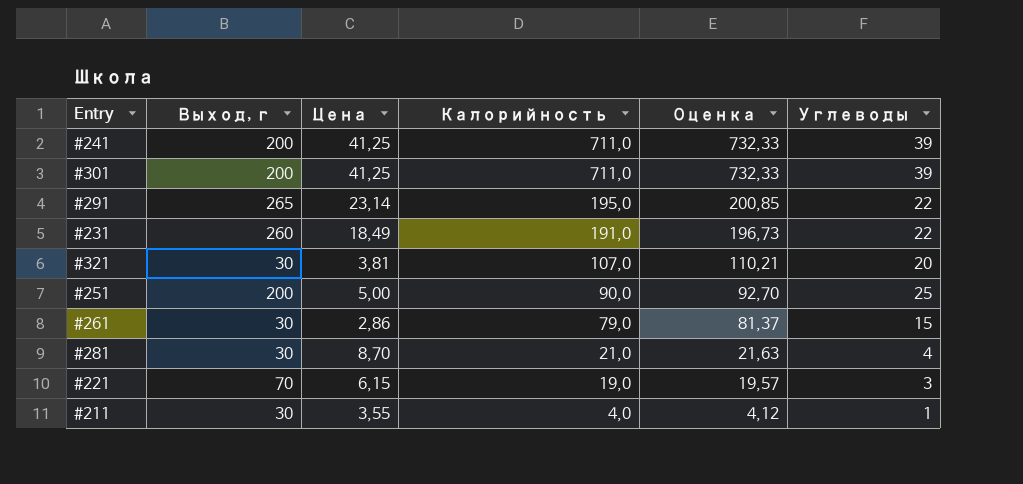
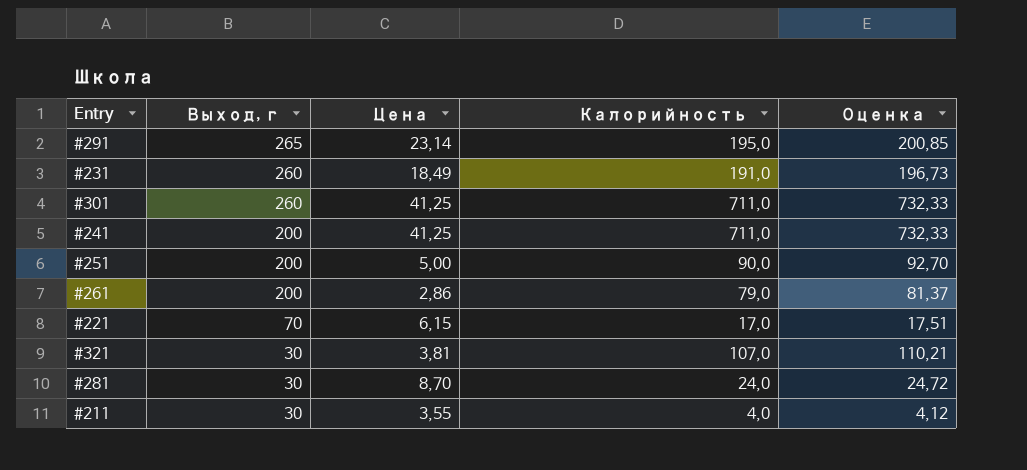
row order: Калорийность descending -> Выход, г descending
column Углеводы | position: 6 -> none
#301 | Выход, г: 200 -> 260
#261 | Выход, г: 30 -> 200
#221 | Калорийность: 19,0 -> 17,0
#221 | Оценка: 19,57 -> 17,51
#281 | Калорийность: 21,0 -> 24,0
#281 | Оценка: 21,63 -> 24,72

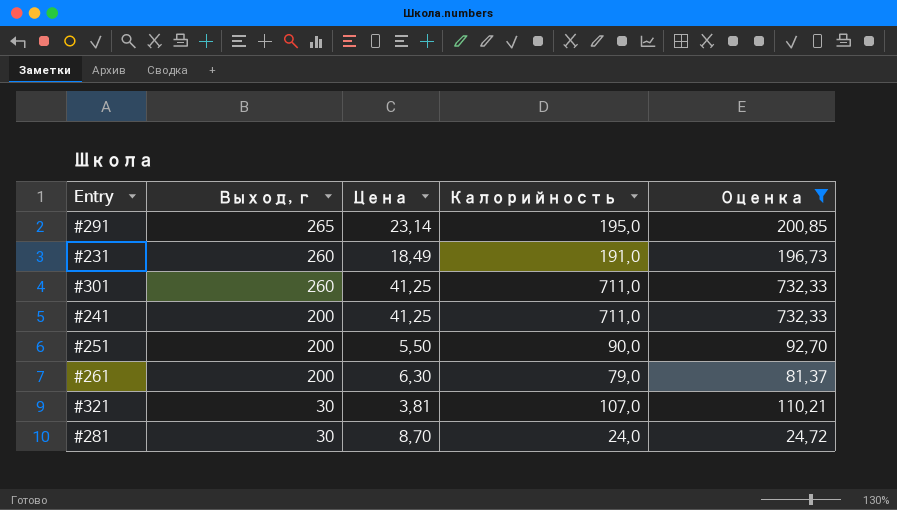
filter: none -> Оценка >= 24,72
#251 | Цена: 5,00 -> 5,50
#261 | Цена: 2,86 -> 6,30

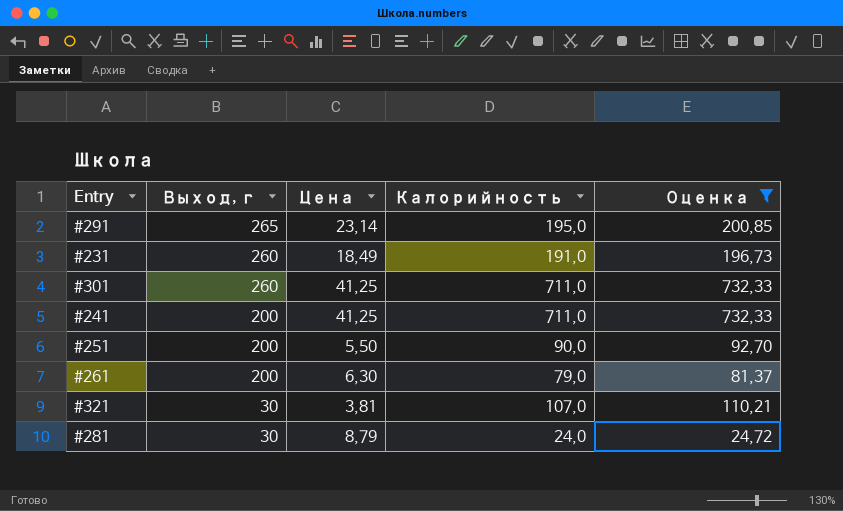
#281 | Цена: 8,70 -> 8,79

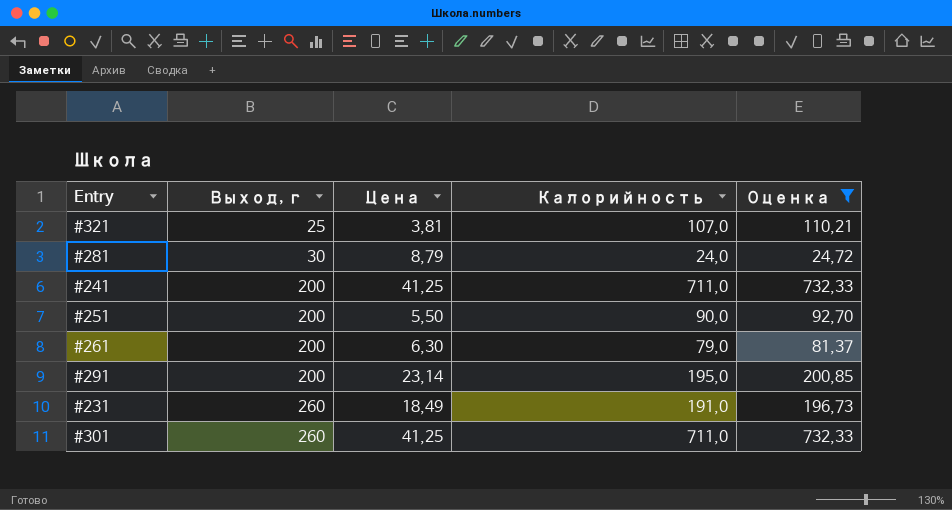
row order: Выход, г descending -> Выход, г ascending
#321 | Выход, г: 30 -> 25
#291 | Выход, г: 265 -> 200

